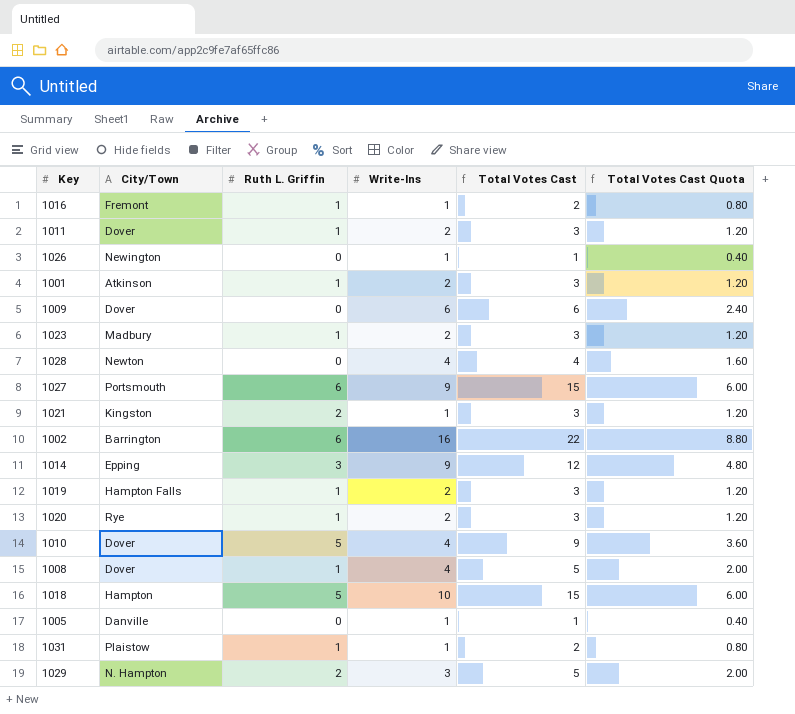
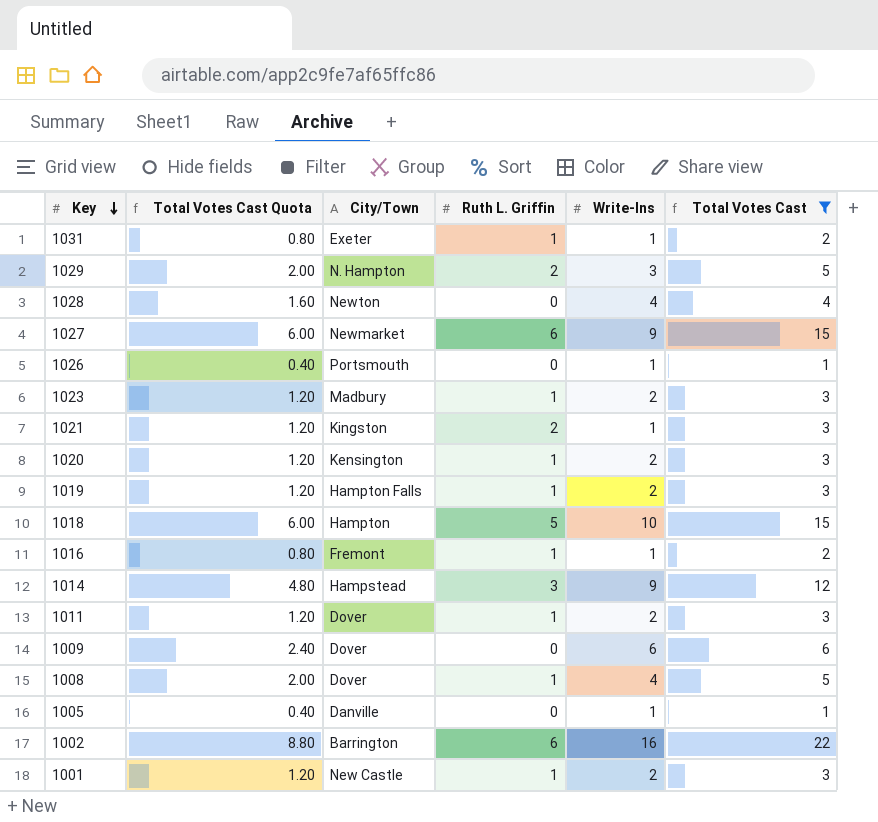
filter: none -> Total Votes Cast != 9
row order: none -> Key descending
column Total Votes Cast Quota | position: 6 -> 2
1031 | City/Town: Plaistow -> Exeter
1027 | City/Town: Portsmouth -> Newmarket
1026 | City/Town: Newington -> Portsmouth
1020 | City/Town: Rye -> Kensington
1014 | City/Town: Epping -> Hampstead
1001 | City/Town: Atkinson -> New Castle

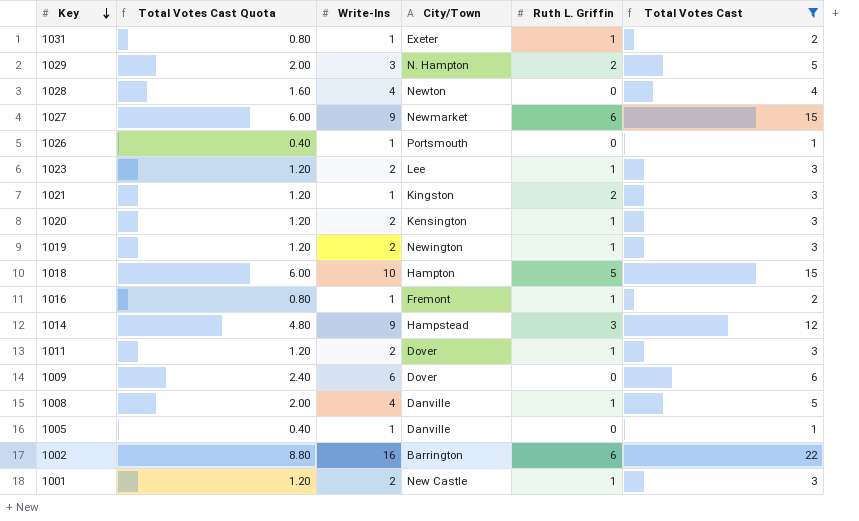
column Write-Ins | position: 5 -> 3
1023 | City/Town: Madbury -> Lee
1019 | City/Town: Hampton Falls -> Newington
1008 | City/Town: Dover -> Danville

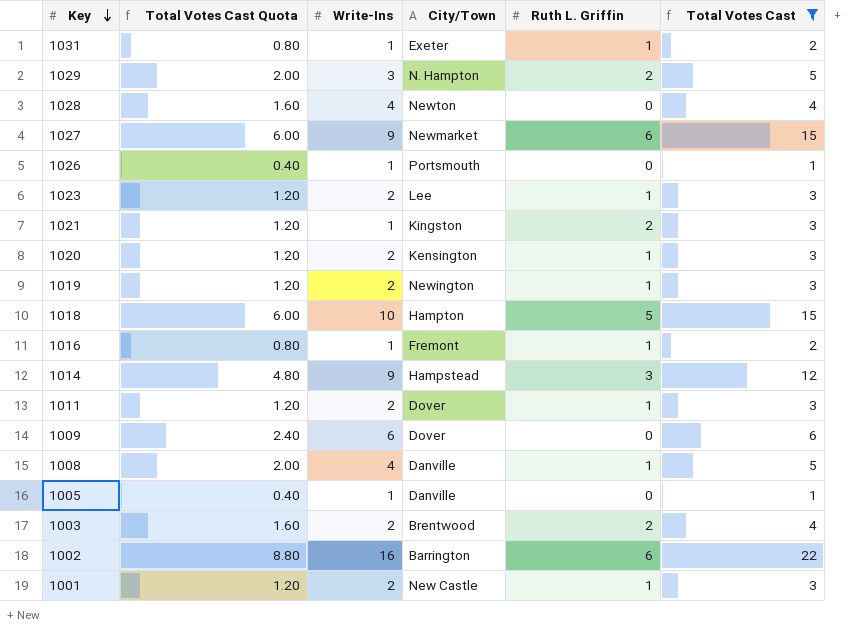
row 1003: none -> 1.60 | 2 | Brentwood | 2 | 4

